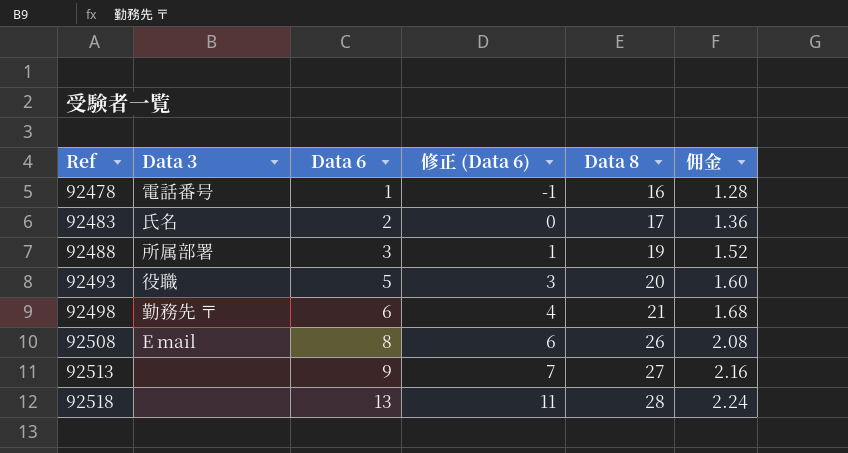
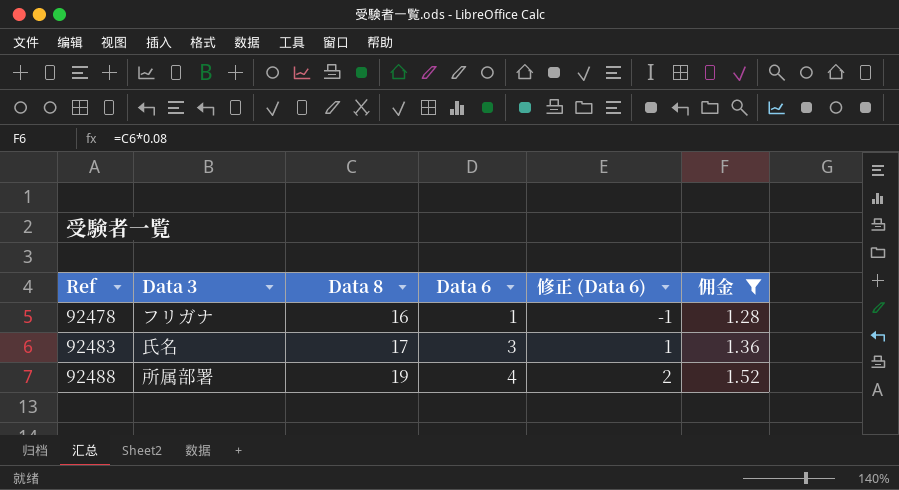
filter: none -> 佣金 <= 1.52
column Data 8 | position: 5 -> 3
92478 | Data 3: 電話番号 -> フリガナ
92483 | Data 6: 2 -> 3
92483 | 修正 (Data 6): 0 -> 1
92488 | Data 6: 3 -> 4
92488 | 修正 (Data 6): 1 -> 2

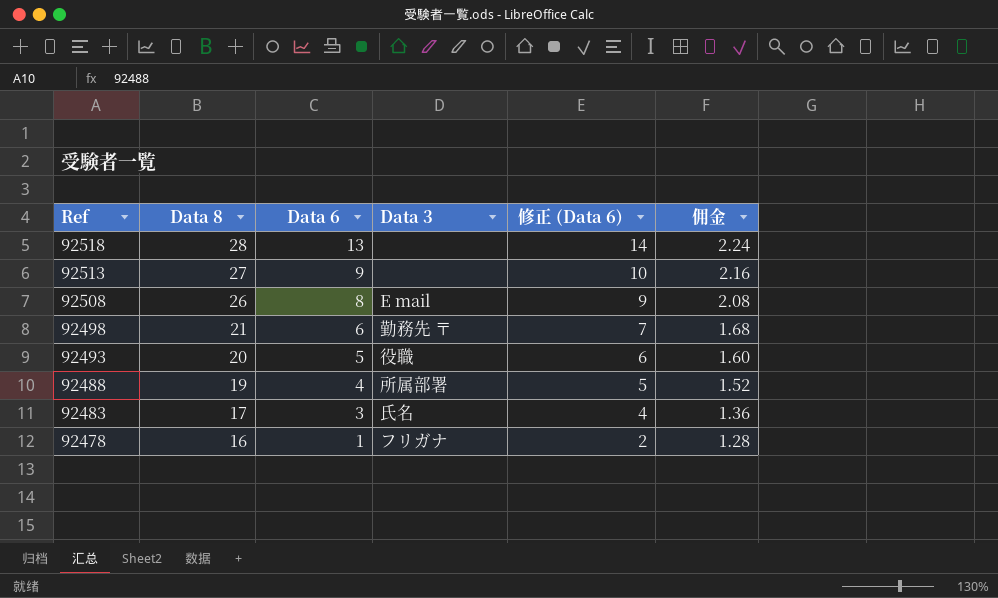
filter: 佣金 <= 1.52 -> none
row order: Ref ascending -> Ref descending
column Data 3 | position: 2 -> 4
column 修正 (Data 6) | formula: [Data 6] - 2 -> [Data 6] + 1

